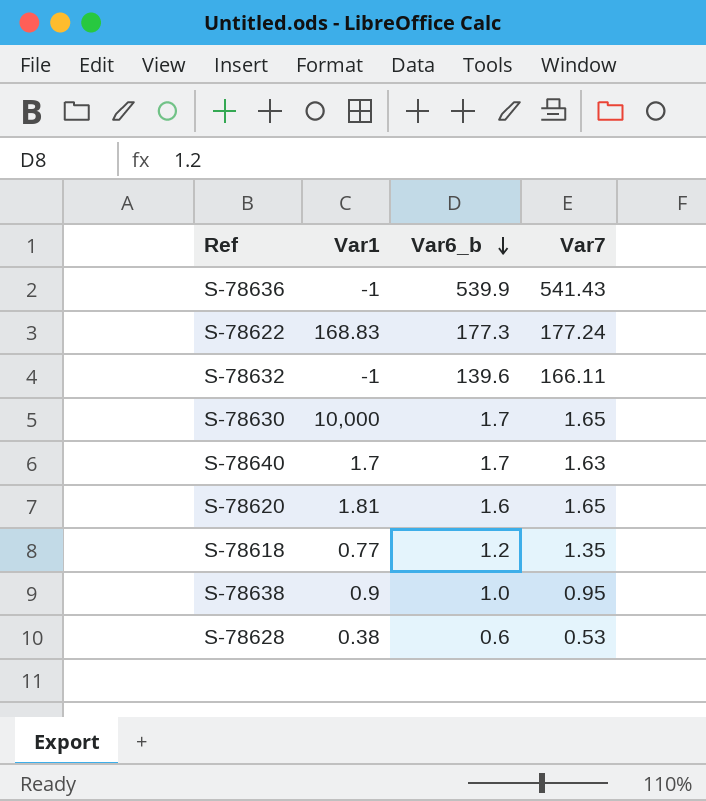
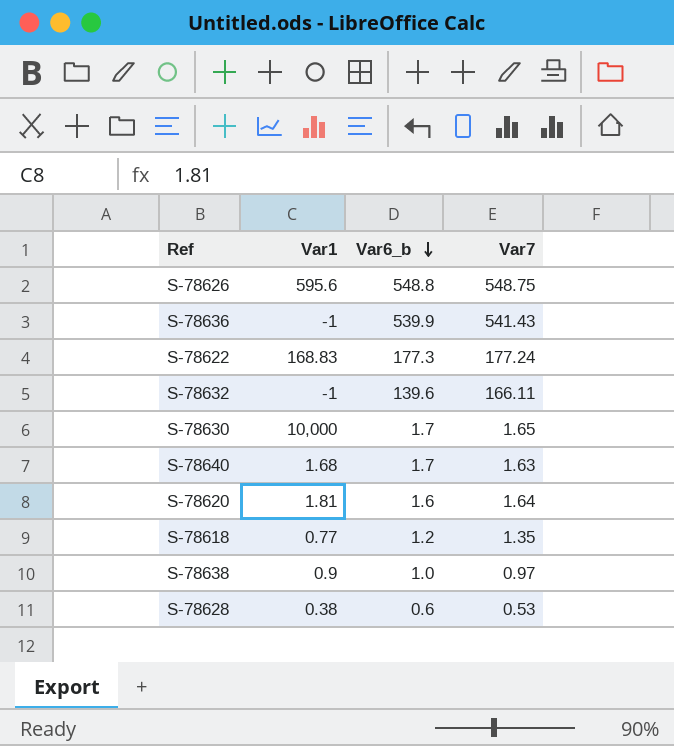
row S-78626: none -> 595.6 | 548.8 | 548.75
S-78640 | Var1: 1.7 -> 1.68
S-78620 | Var7: 1.65 -> 1.64
S-78638 | Var7: 0.95 -> 0.97

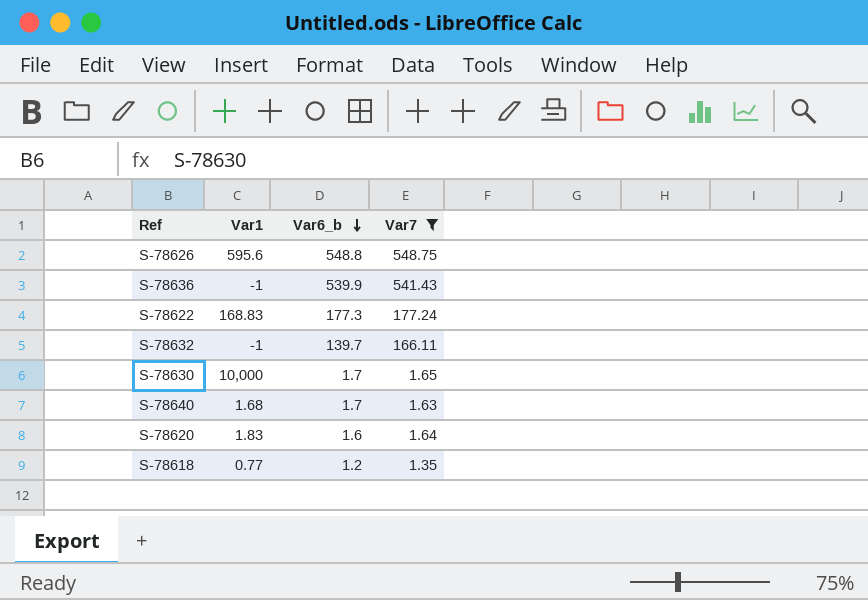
filter: none -> Var7 >= 1.35
S-78632 | Var6_b: 139.6 -> 139.7
S-78620 | Var1: 1.81 -> 1.83

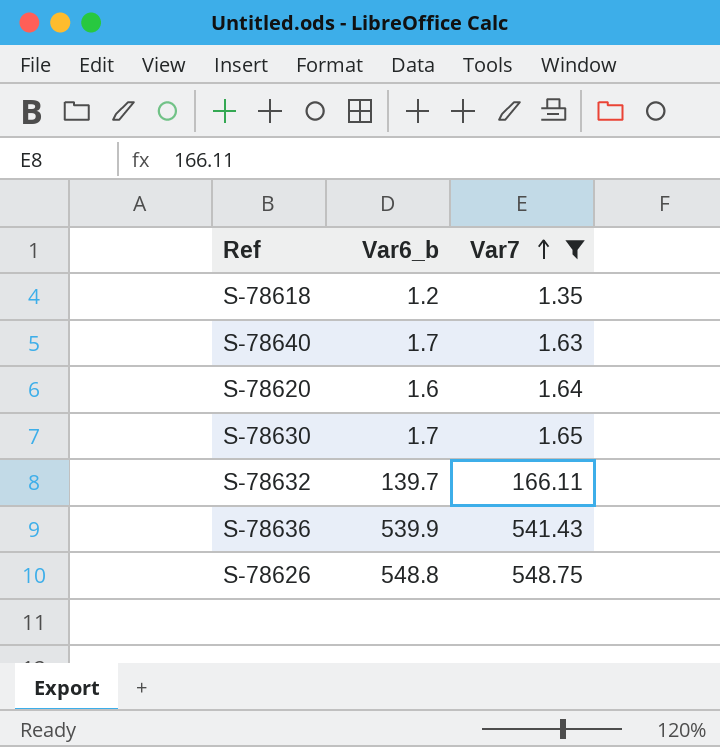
row order: Var6_b descending -> Var7 ascending
column Var1 | position: 2 -> none
row S-78622: 168.83 | 177.3 | 177.24 -> none

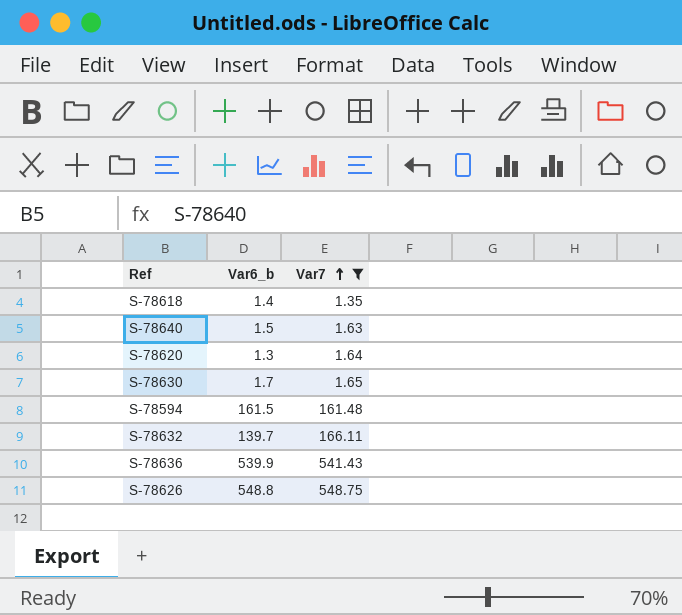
S-78618 | Var6_b: 1.2 -> 1.4
S-78640 | Var6_b: 1.7 -> 1.5
S-78620 | Var6_b: 1.6 -> 1.3
row S-78594: none -> 161.5 | 161.48

